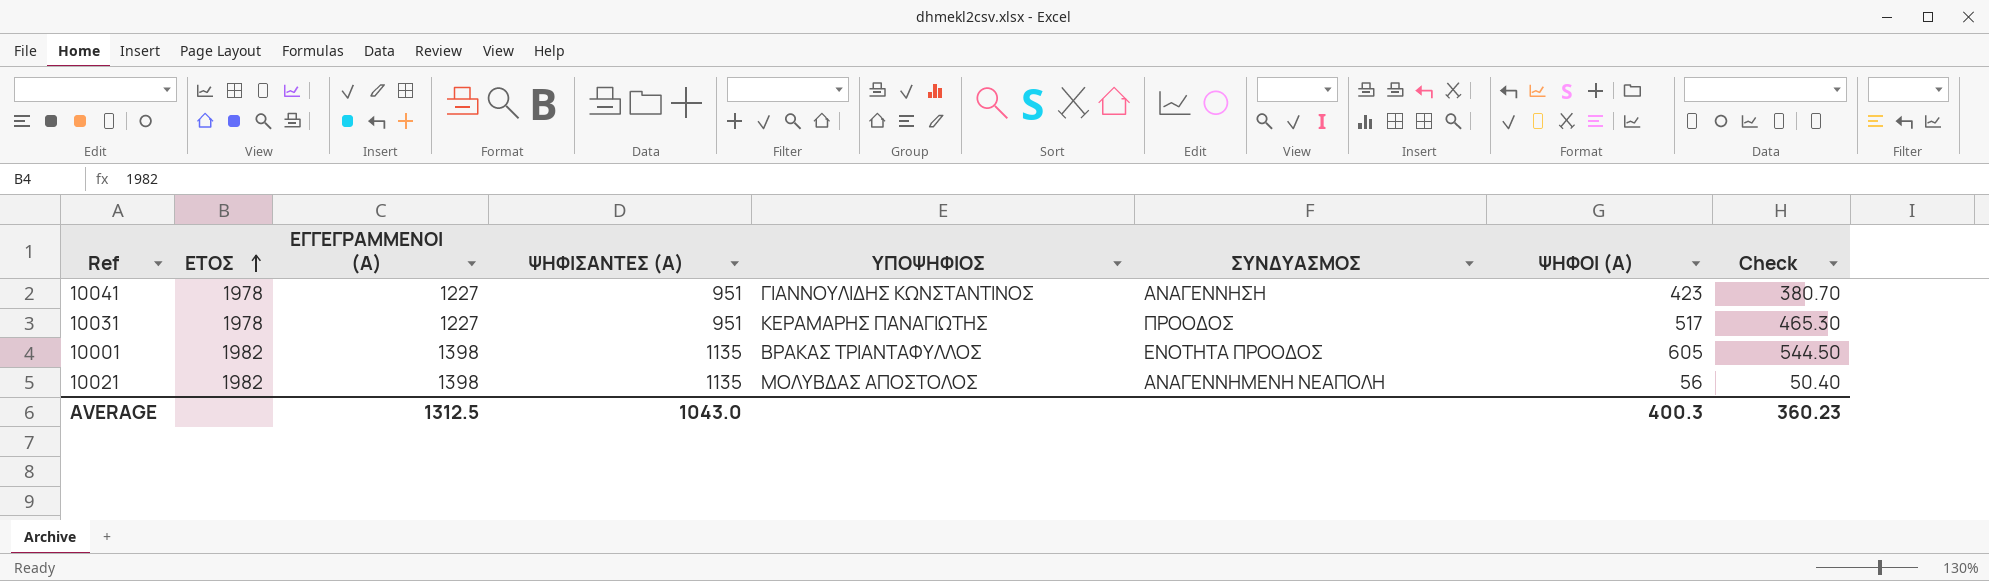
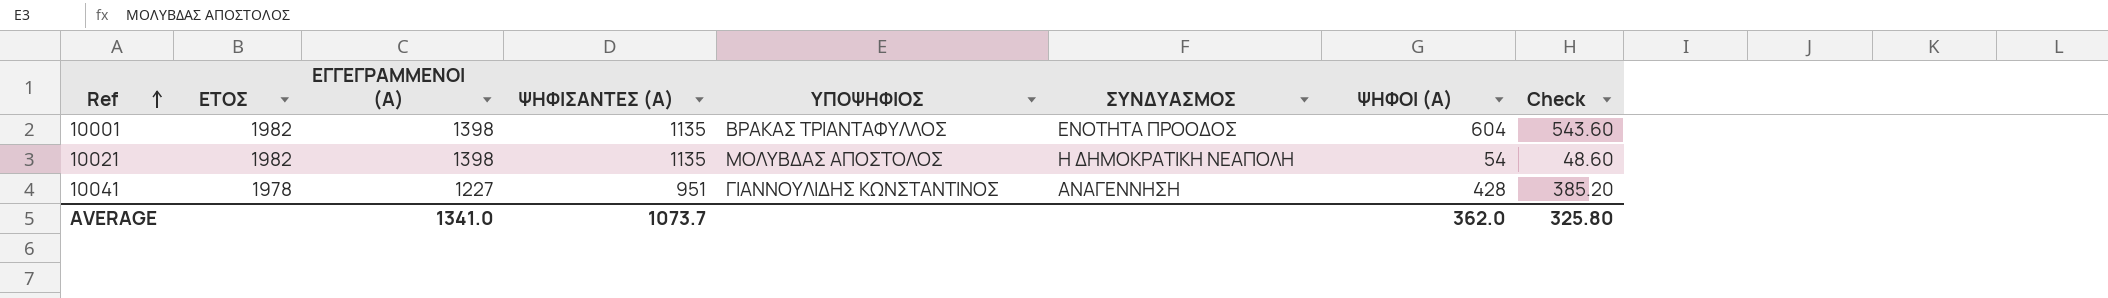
row order: ΕΤΟΣ ascending -> Ref ascending
row 10031: 1978 | 1227 | 951 | ΚΕΡΑΜΑΡΗΣ ΠΑΝΑΓΙΩΤΗΣ | ΠΡΟΟΔΟΣ | 517 | 465.30 -> none
10001 | ΨΗΦΟΙ (Α): 605 -> 604
10001 | Check: 544.50 -> 543.60
10021 | ΣΥΝΔΥΑΣΜΟΣ: ΑΝΑΓΕΝΝΗΜΕΝΗ ΝΕΑΠΟΛΗ -> Η ΔΗΜΟΚΡΑΤΙΚΗ ΝΕΑΠΟΛΗ
10021 | ΨΗΦΟΙ (Α): 56 -> 54
10021 | Check: 50.40 -> 48.60
10041 | ΨΗΦΟΙ (Α): 423 -> 428
10041 | Check: 380.70 -> 385.20
AVERAGE | ΕΓΓΕΓΡΑΜΜΕΝΟΙ (Α): 1312.5 -> 1341.0
AVERAGE | ΨΗΦΙΣΑΝΤΕΣ (Α): 1043.0 -> 1073.7
AVERAGE | ΨΗΦΟΙ (Α): 400.3 -> 362.0
AVERAGE | Check: 360.23 -> 325.80

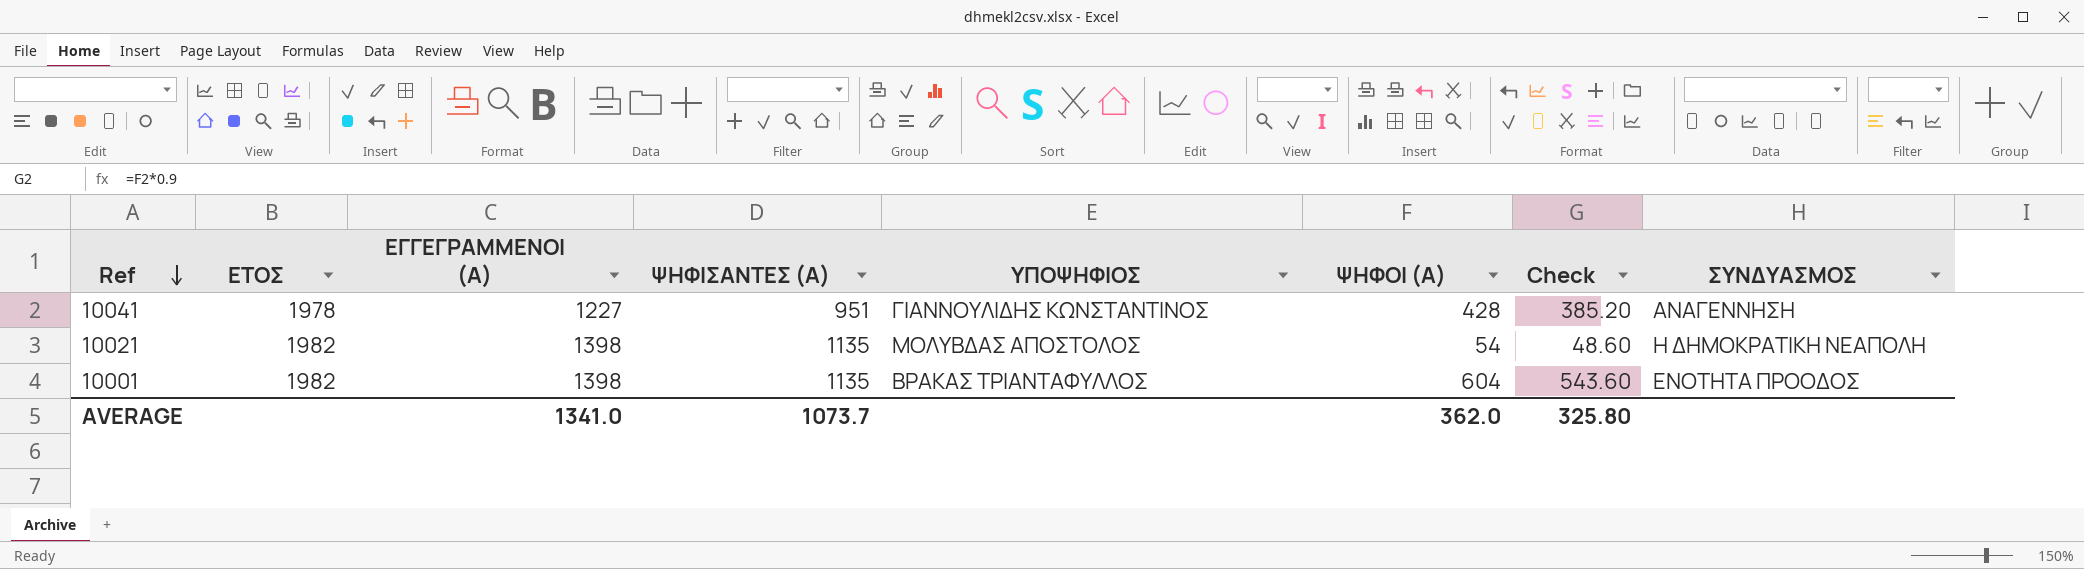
row order: Ref ascending -> Ref descending
column ΣΥΝΔΥΑΣΜΟΣ | position: 6 -> 8

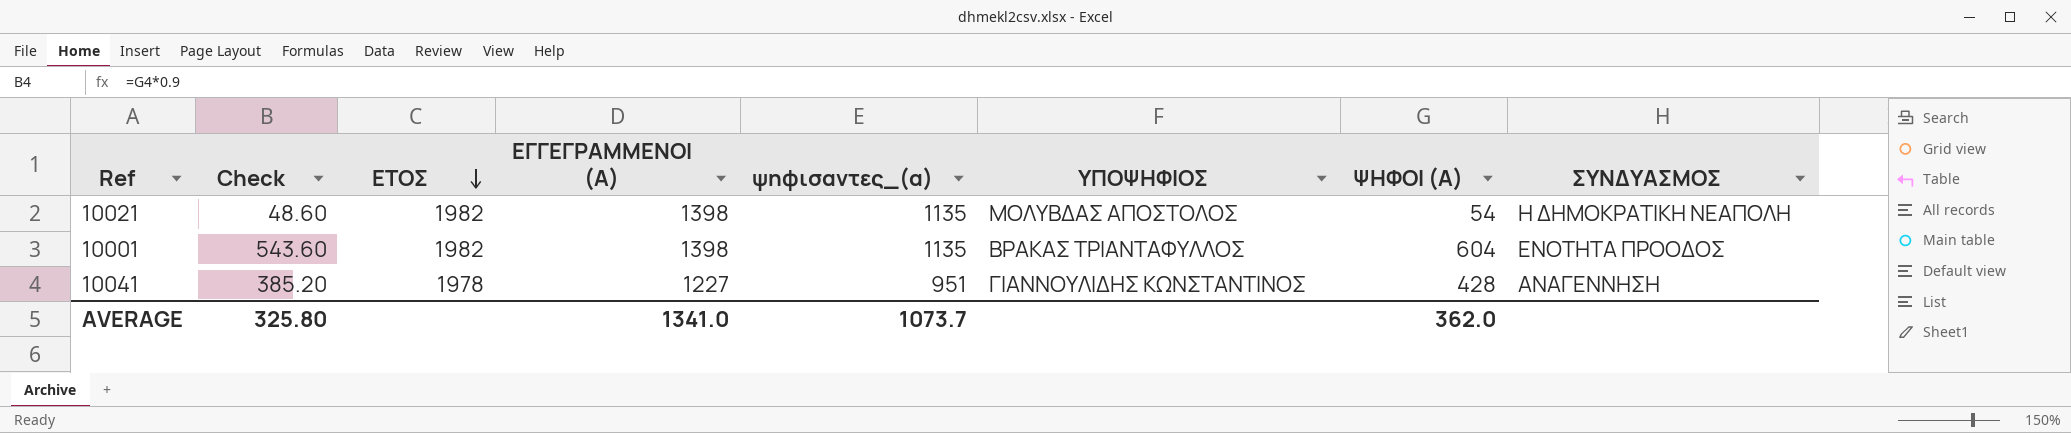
row order: Ref descending -> ΕΤΟΣ descending
column Check | position: 7 -> 2
column name: ΨΗΦΙΣΑΝΤΕΣ (Α) -> ψηφισαντες_(α)

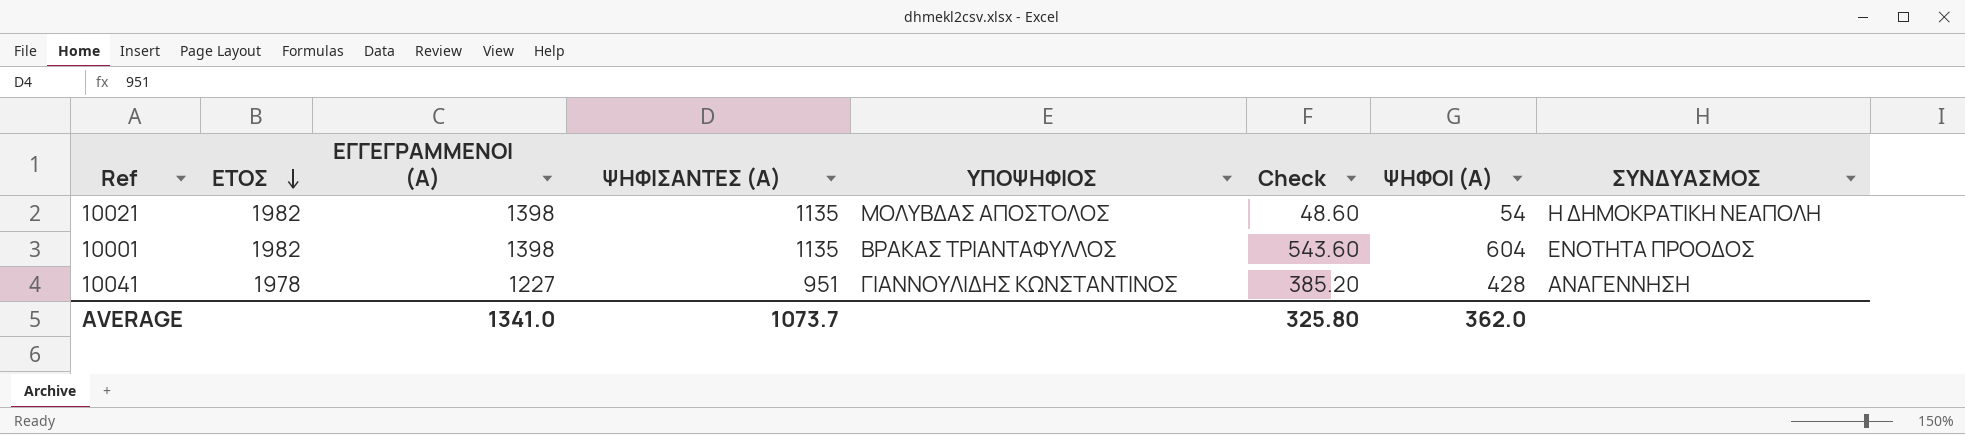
column name: ψηφισαντες_(α) -> ΨΗΦΙΣΑΝΤΕΣ (Α)
column Check | position: 2 -> 6

